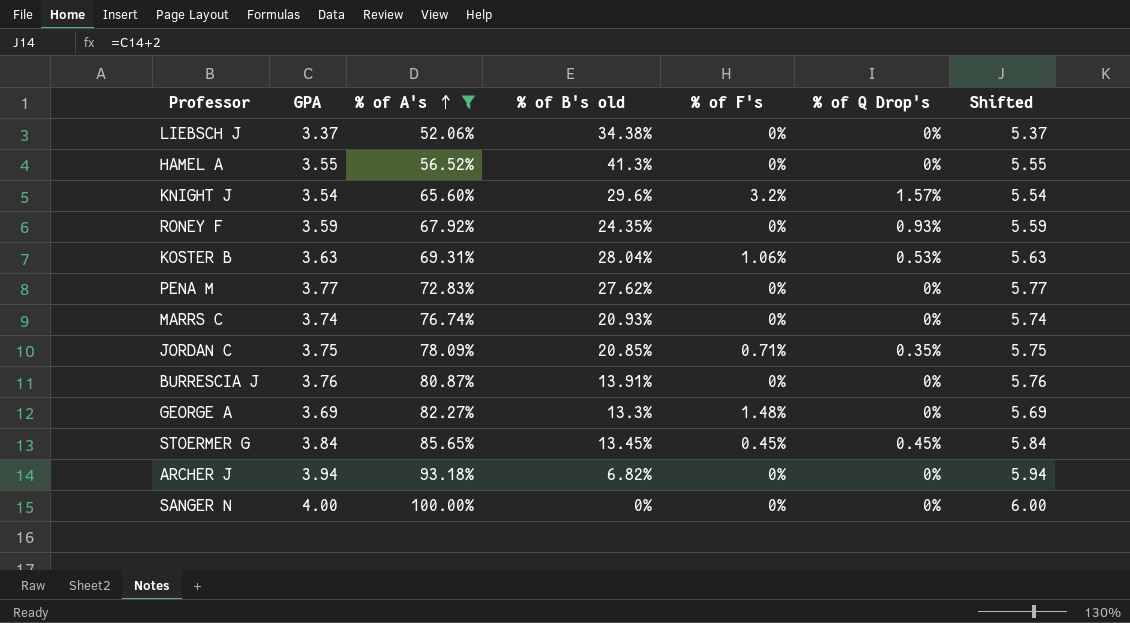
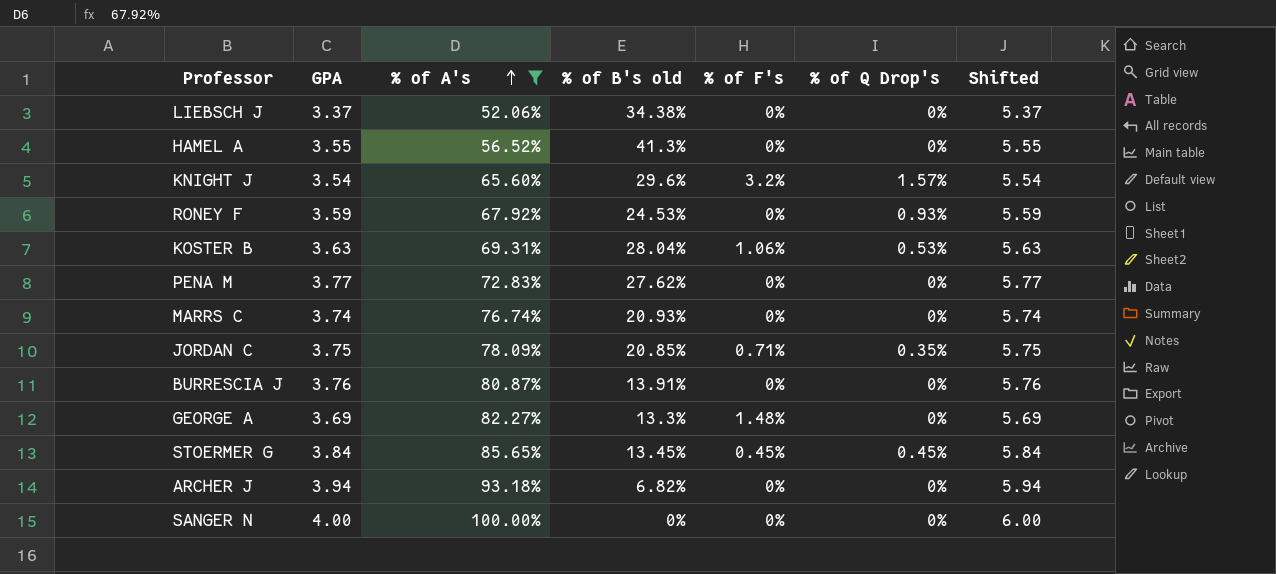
RONEY F | % of B's old: 24.35% -> 24.53%

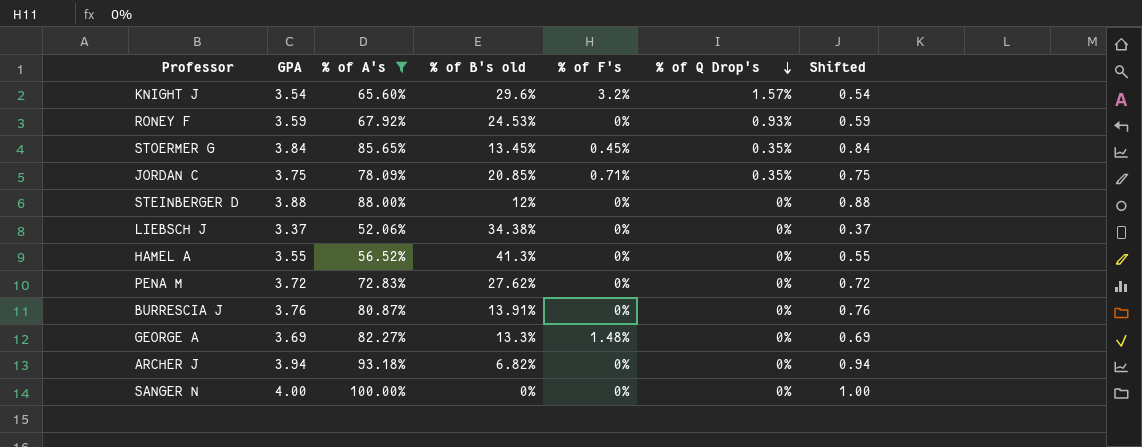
row order: % of A's ascending -> % of Q Drop's descending
column Shifted | formula: [GPA] + 2 -> [GPA] - 3
row KOSTER B: 3.63 | 69.31% | 28.04% | 1.06% | 0.53% | 5.63 -> none
row MARRS C: 3.74 | 76.74% | 20.93% | 0% | 0% | 5.74 -> none
STOERMER G | % of Q Drop's: 0.45% -> 0.35%
row STEINBERGER D: none -> 3.88 | 88.00% | 12% | 0% | 0% | 0.88
PENA M | GPA: 3.77 -> 3.72

